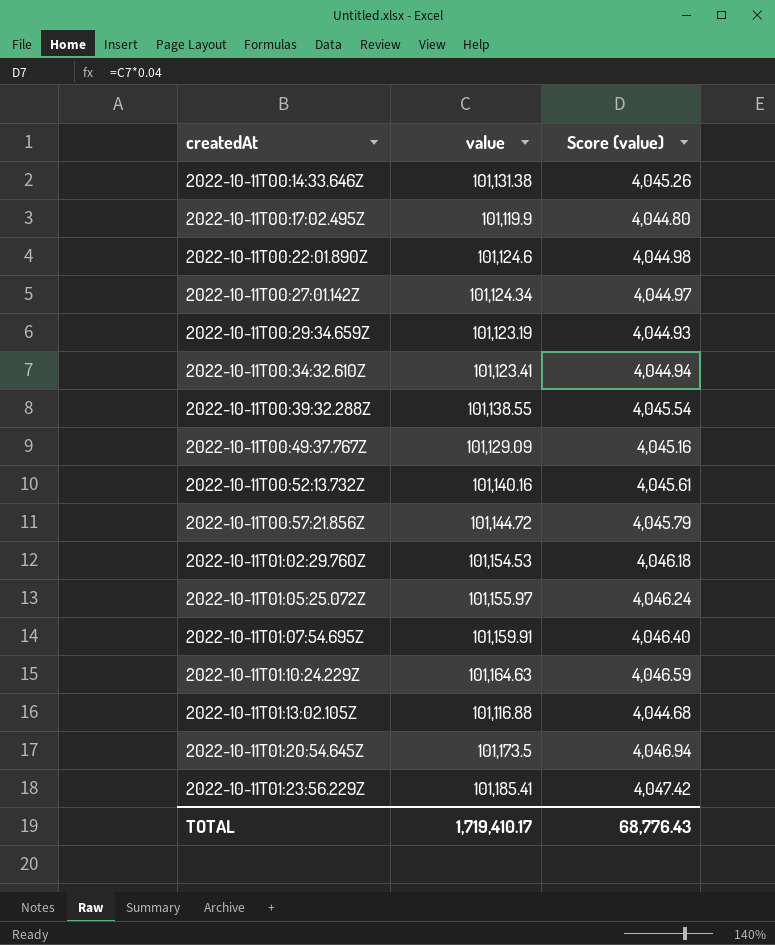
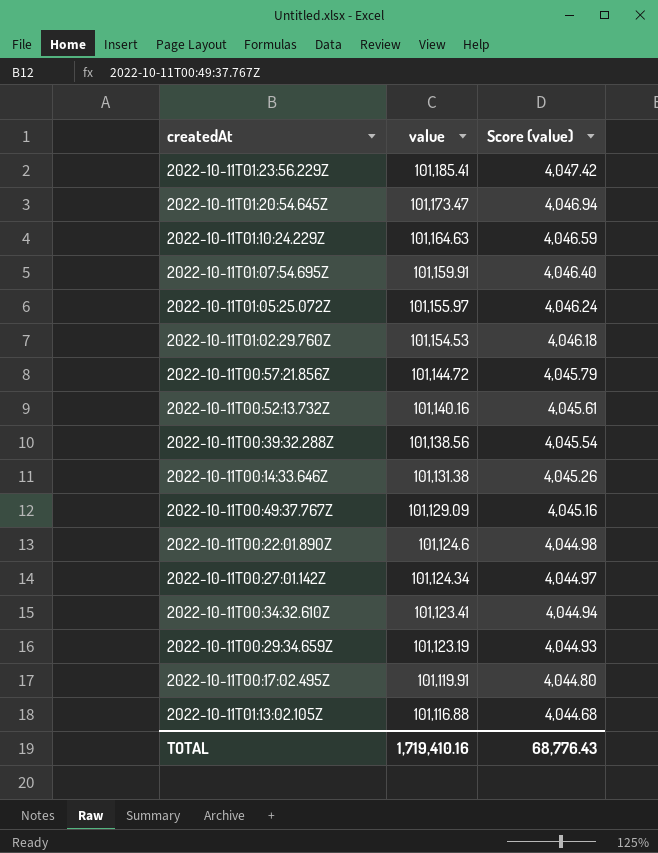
row order: createdAt ascending -> value descending
2022-10-11T01:20:54.645Z | value: 101,173.5 -> 101,173.47
2022-10-11T00:39:32.288Z | value: 101,138.55 -> 101,138.56
2022-10-11T00:17:02.495Z | value: 101,119.9 -> 101,119.91
TOTAL | value: 1,719,410.17 -> 1,719,410.16

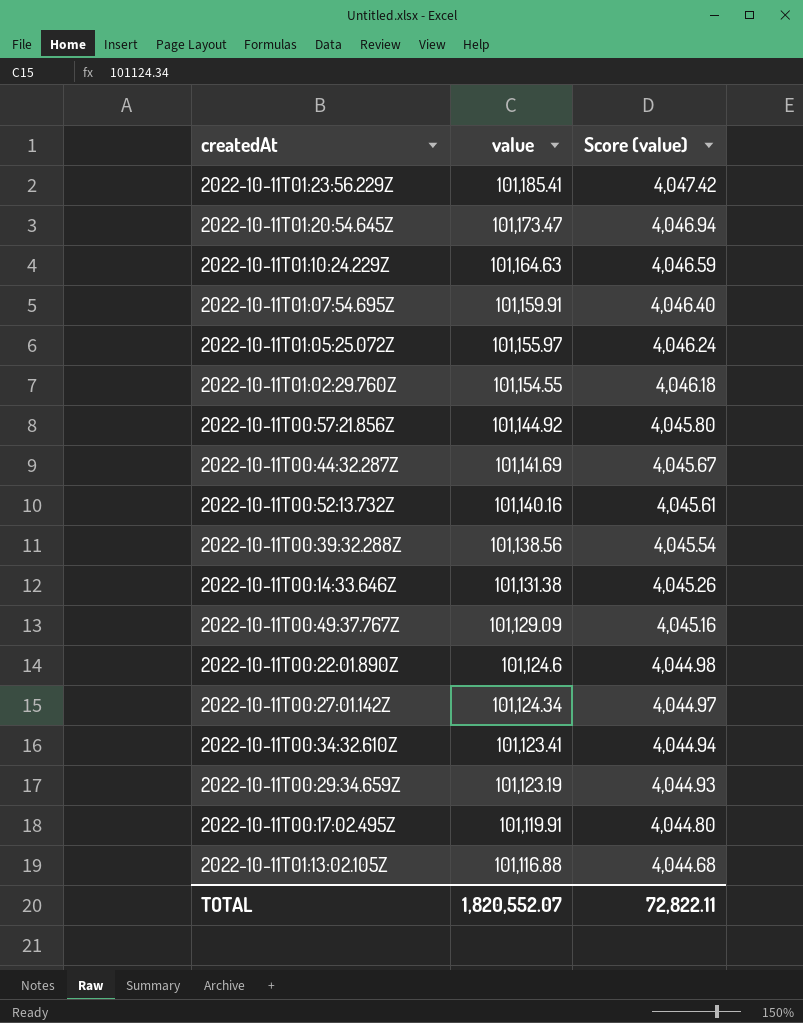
2022-10-11T01:02:29.760Z | value: 101,154.53 -> 101,154.55
2022-10-11T00:57:21.856Z | value: 101,144.72 -> 101,144.92
2022-10-11T00:57:21.856Z | Score (value): 4,045.79 -> 4,045.80
row 2022-10-11T00:44:32.287Z: none -> 101,141.69 | 4,045.67
TOTAL | value: 1,719,410.16 -> 1,820,552.07
TOTAL | Score (value): 68,776.43 -> 72,822.11

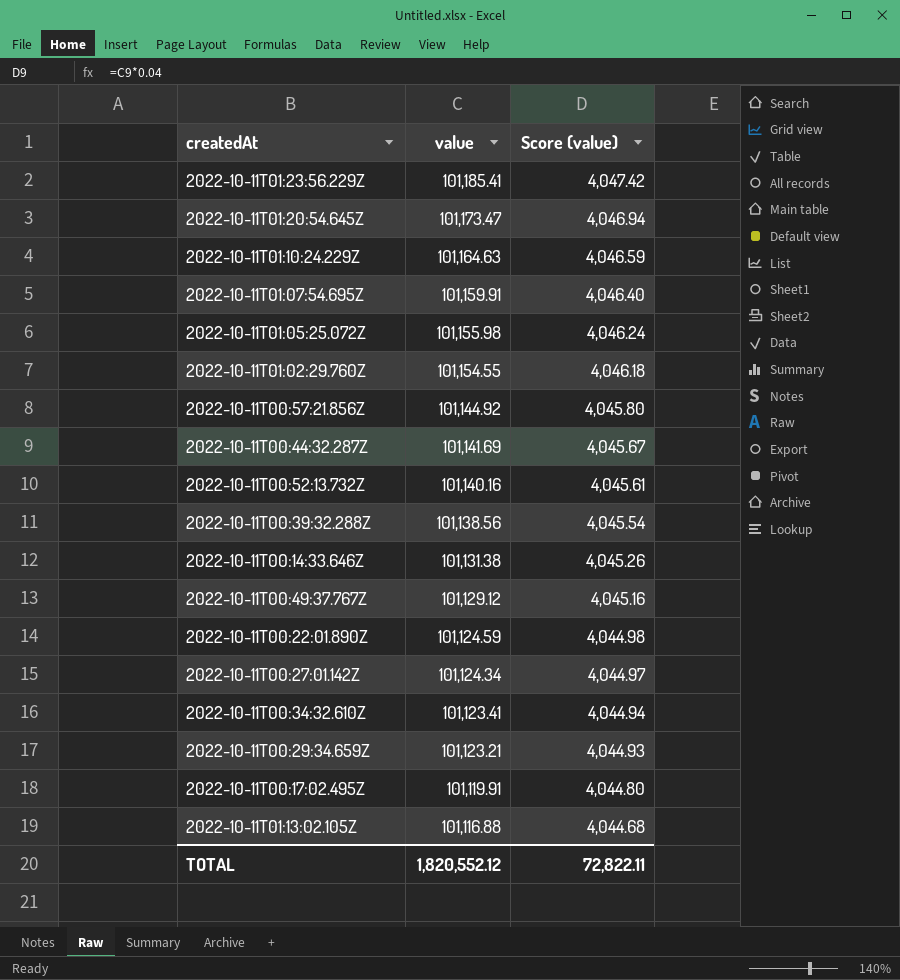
2022-10-11T01:05:25.072Z | value: 101,155.97 -> 101,155.98
2022-10-11T00:49:37.767Z | value: 101,129.09 -> 101,129.12
2022-10-11T00:22:01.890Z | value: 101,124.6 -> 101,124.59
2022-10-11T00:29:34.659Z | value: 101,123.19 -> 101,123.21
TOTAL | value: 1,820,552.07 -> 1,820,552.12

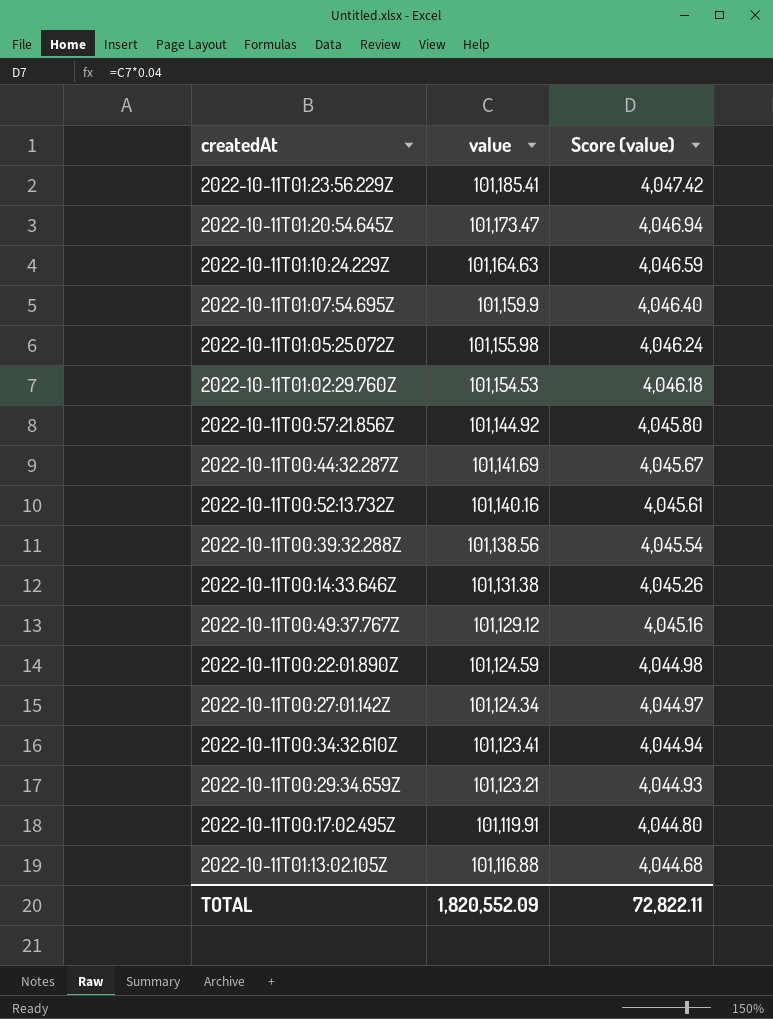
2022-10-11T01:07:54.695Z | value: 101,159.91 -> 101,159.9
2022-10-11T01:02:29.760Z | value: 101,154.55 -> 101,154.53
TOTAL | value: 1,820,552.12 -> 1,820,552.09

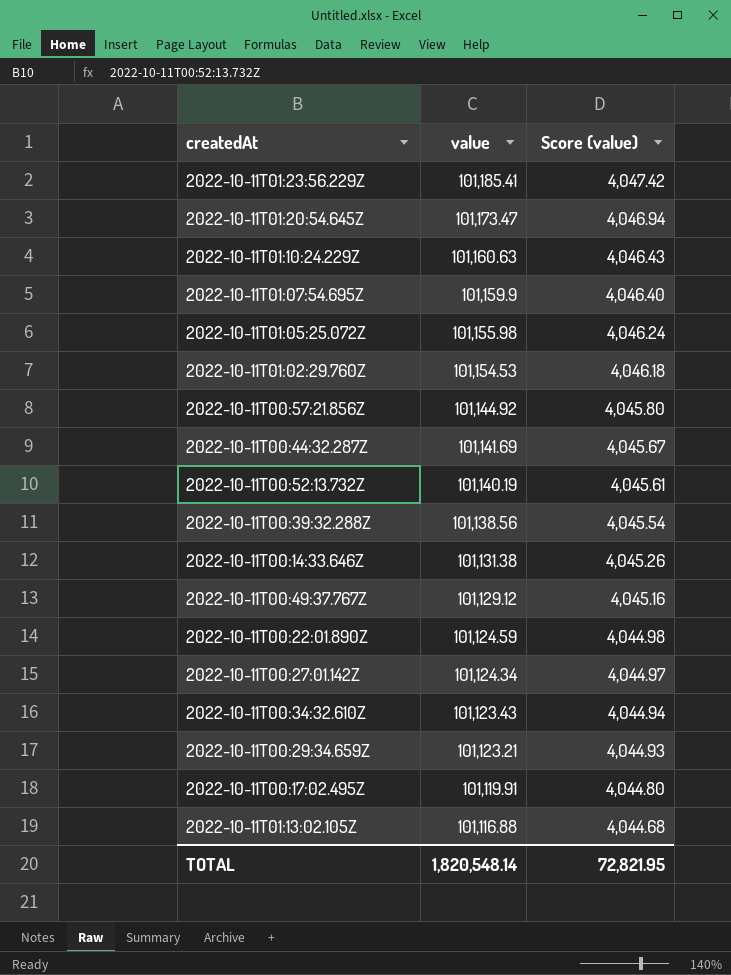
2022-10-11T01:10:24.229Z | value: 101,164.63 -> 101,160.63
2022-10-11T01:10:24.229Z | Score (value): 4,046.59 -> 4,046.43
2022-10-11T00:52:13.732Z | value: 101,140.16 -> 101,140.19
2022-10-11T00:34:32.610Z | value: 101,123.41 -> 101,123.43
TOTAL | value: 1,820,552.09 -> 1,820,548.14
TOTAL | Score (value): 72,822.11 -> 72,821.95

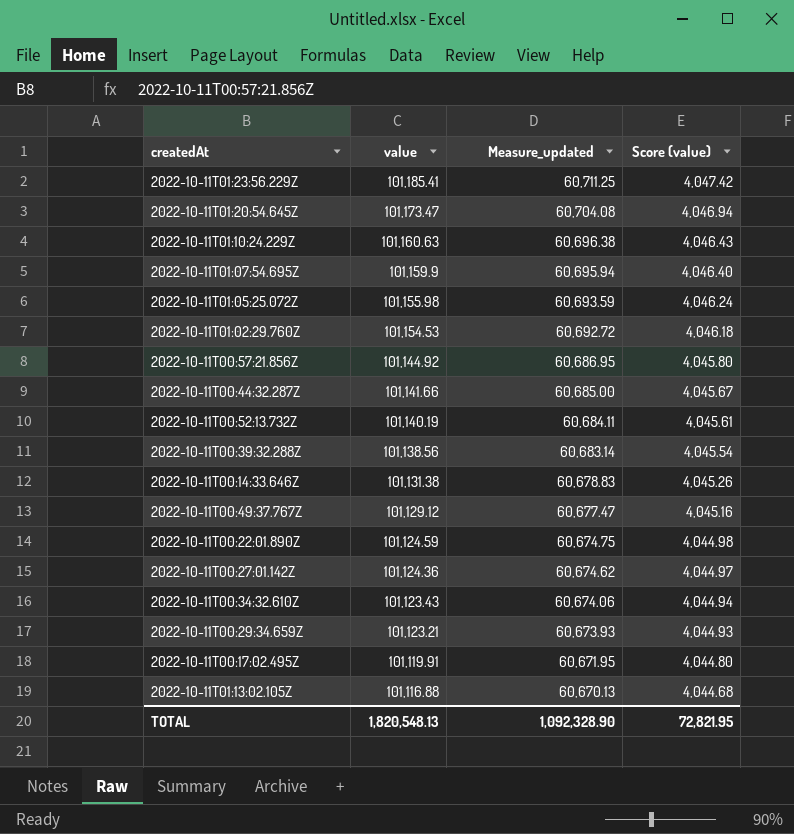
column Measure_updated | formula: none -> [value] * 0.6
2022-10-11T00:44:32.287Z | value: 101,141.69 -> 101,141.66
2022-10-11T00:27:01.142Z | value: 101,124.34 -> 101,124.36
TOTAL | value: 1,820,548.14 -> 1,820,548.13

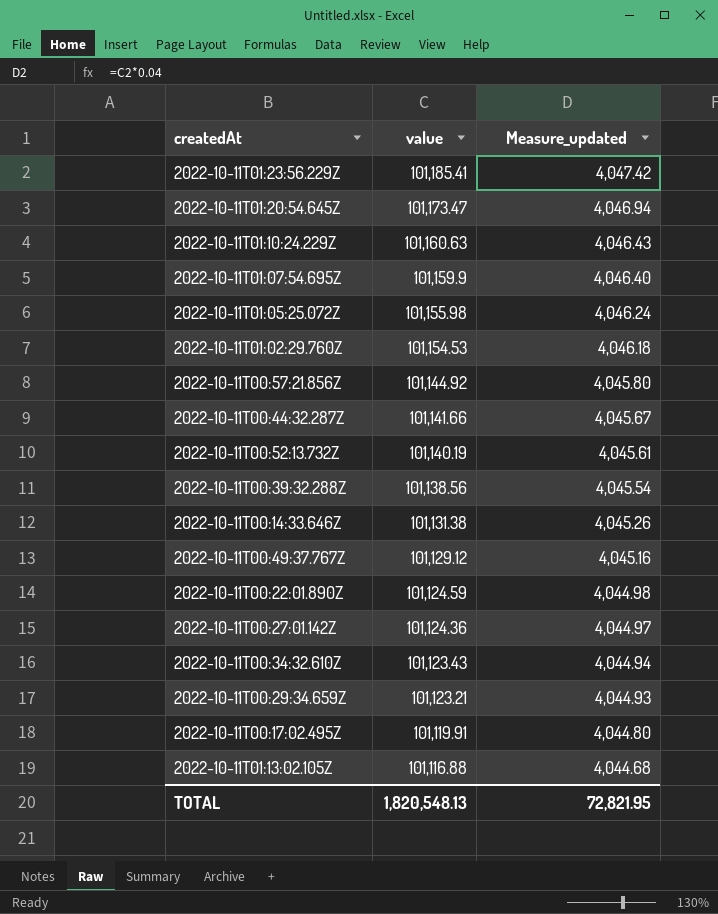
column Score (value) | formula: [value] * 0.04 -> none
column Measure_updated | formula: [value] * 0.6 -> [value] * 0.04
TOTAL | Measure_updated: 1,092,328.90 -> 72,821.95

